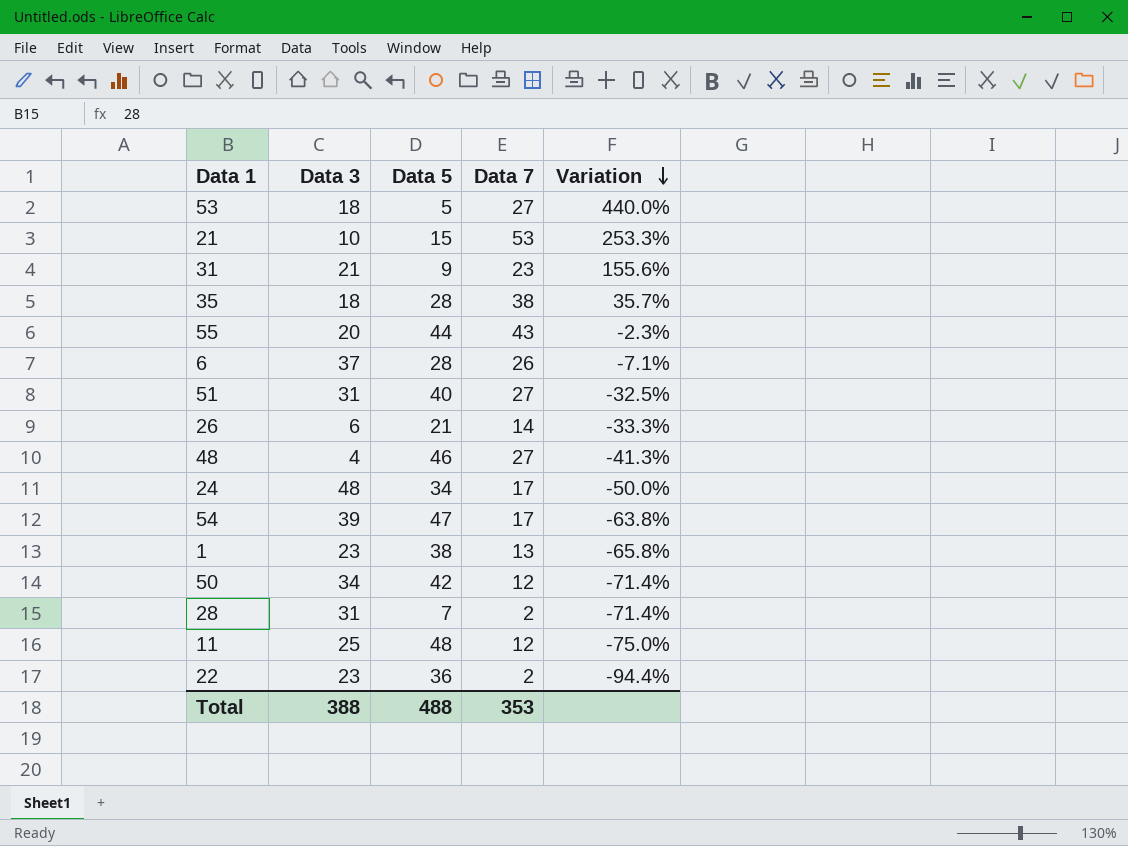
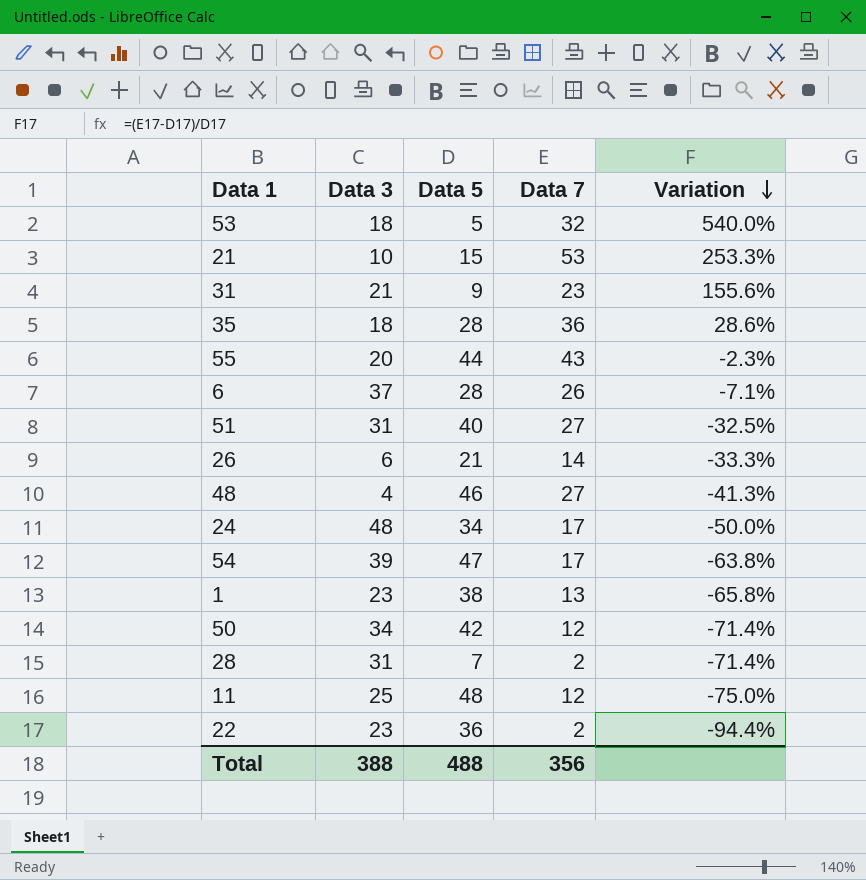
53 | Data 7: 27 -> 32
53 | Variation: 440.0% -> 540.0%
35 | Data 7: 38 -> 36
35 | Variation: 35.7% -> 28.6%
Total | Data 7: 353 -> 356

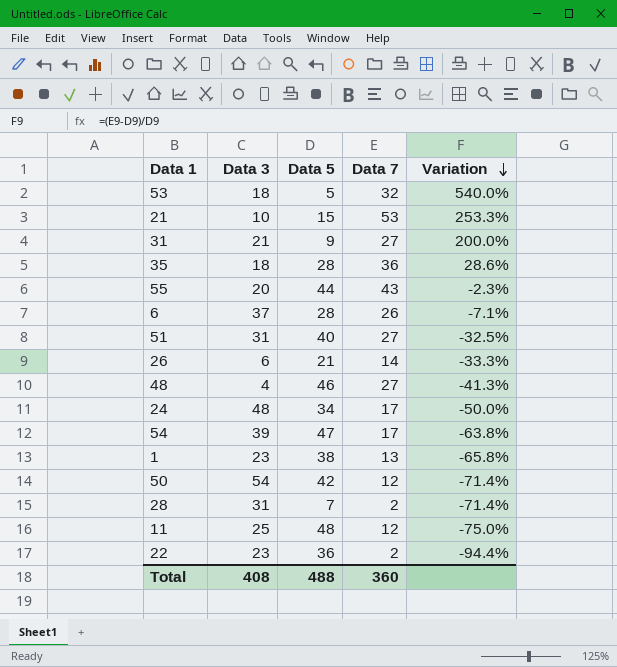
31 | Data 7: 23 -> 27
31 | Variation: 155.6% -> 200.0%
50 | Data 3: 34 -> 54
Total | Data 3: 388 -> 408
Total | Data 7: 356 -> 360

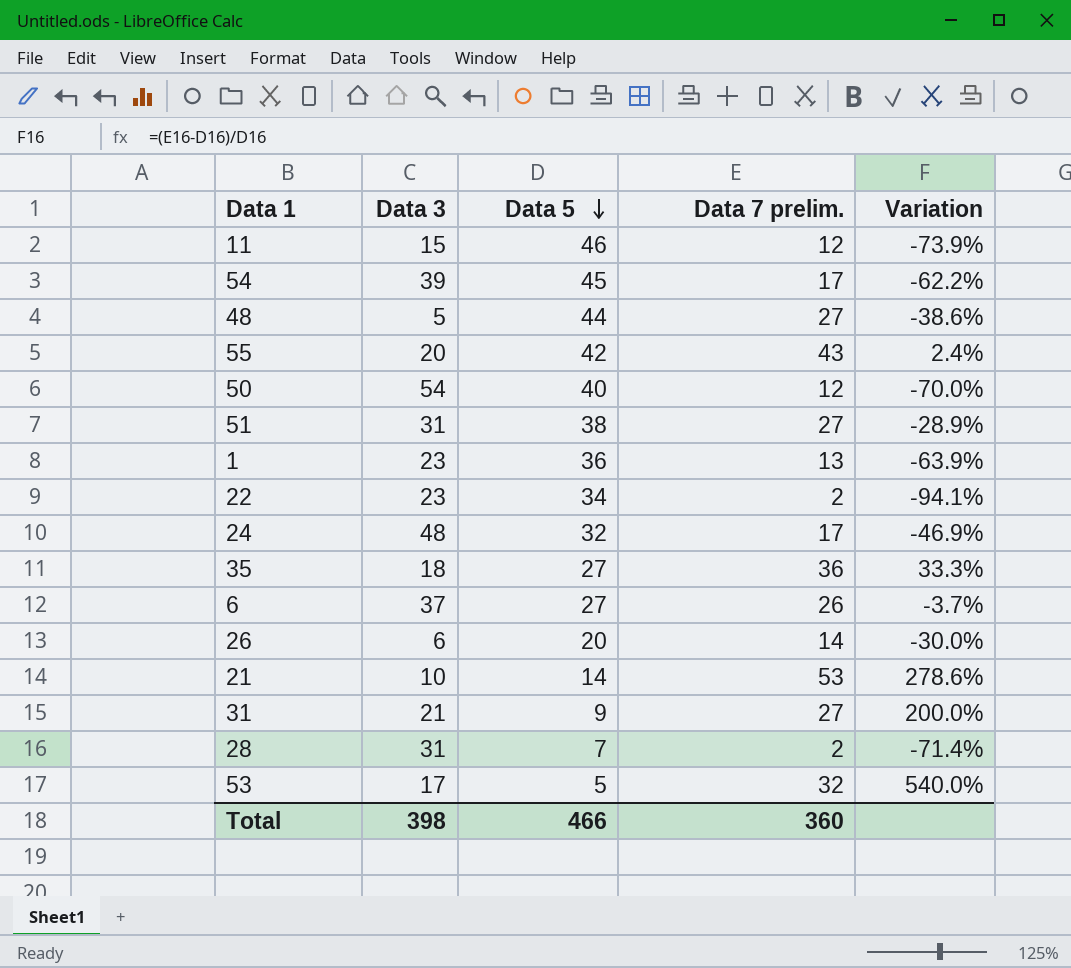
row order: Variation descending -> Data 5 descending
column name: Data 7 -> Data 7 prelim.
11 | Data 3: 25 -> 15
11 | Data 5: 48 -> 46
11 | Variation: -75.0% -> -73.9%
54 | Data 5: 47 -> 45
54 | Variation: -63.8% -> -62.2%
48 | Data 3: 4 -> 5
48 | Data 5: 46 -> 44
48 | Variation: -41.3% -> -38.6%
55 | Data 5: 44 -> 42
55 | Variation: -2.3% -> 2.4%
50 | Data 5: 42 -> 40
50 | Variation: -71.4% -> -70.0%
51 | Data 5: 40 -> 38
51 | Variation: -32.5% -> -28.9%
1 | Data 5: 38 -> 36
1 | Variation: -65.8% -> -63.9%
22 | Data 5: 36 -> 34
22 | Variation: -94.4% -> -94.1%
24 | Data 5: 34 -> 32
24 | Variation: -50.0% -> -46.9%
35 | Data 5: 28 -> 27
35 | Variation: 28.6% -> 33.3%
6 | Data 5: 28 -> 27
6 | Variation: -7.1% -> -3.7%
26 | Data 5: 21 -> 20
26 | Variation: -33.3% -> -30.0%
21 | Data 5: 15 -> 14
21 | Variation: 253.3% -> 278.6%
53 | Data 3: 18 -> 17
Total | Data 3: 408 -> 398
Total | Data 5: 488 -> 466

